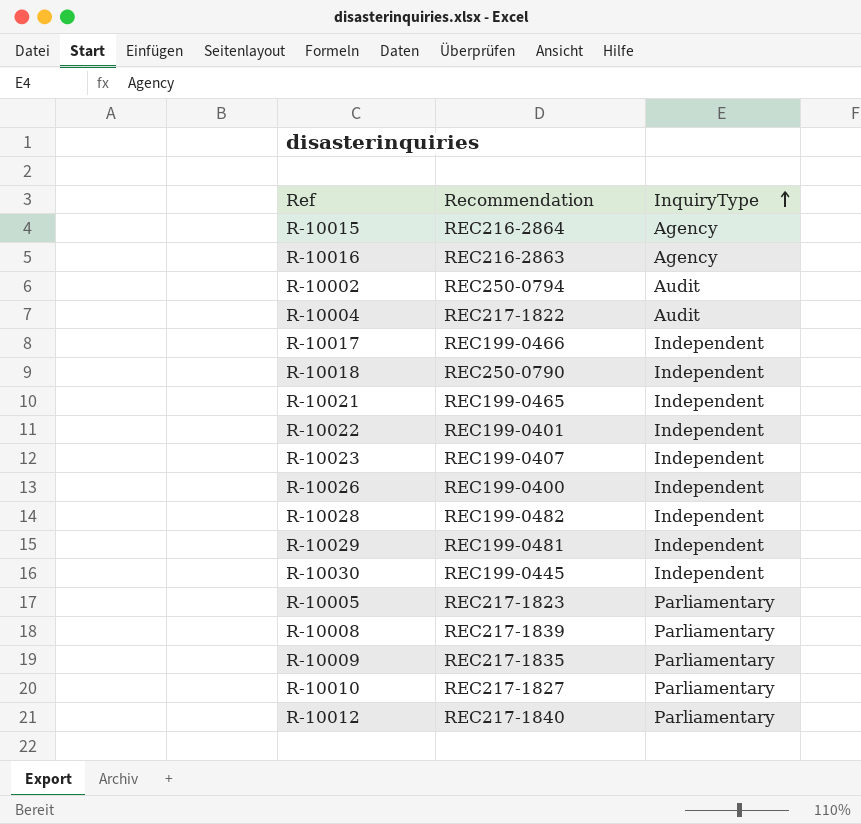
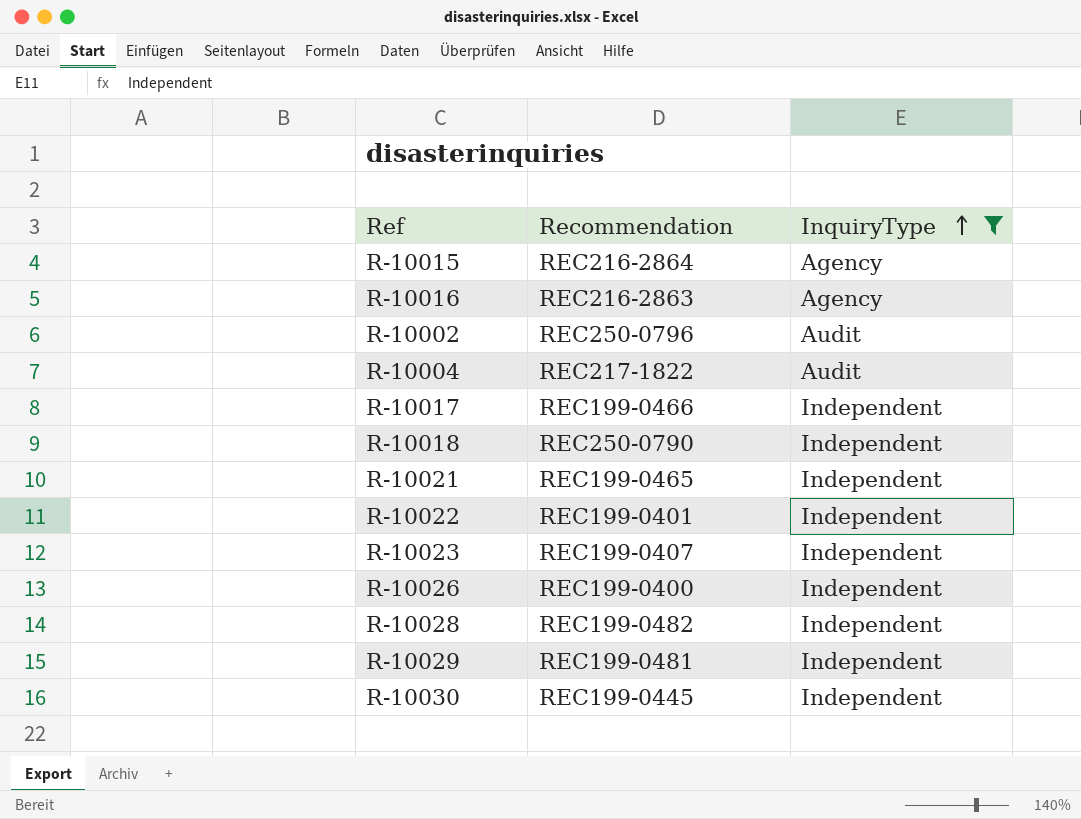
filter: none -> InquiryType != Parliamentary
R-10002 | Recommendation: REC250-0794 -> REC250-0796

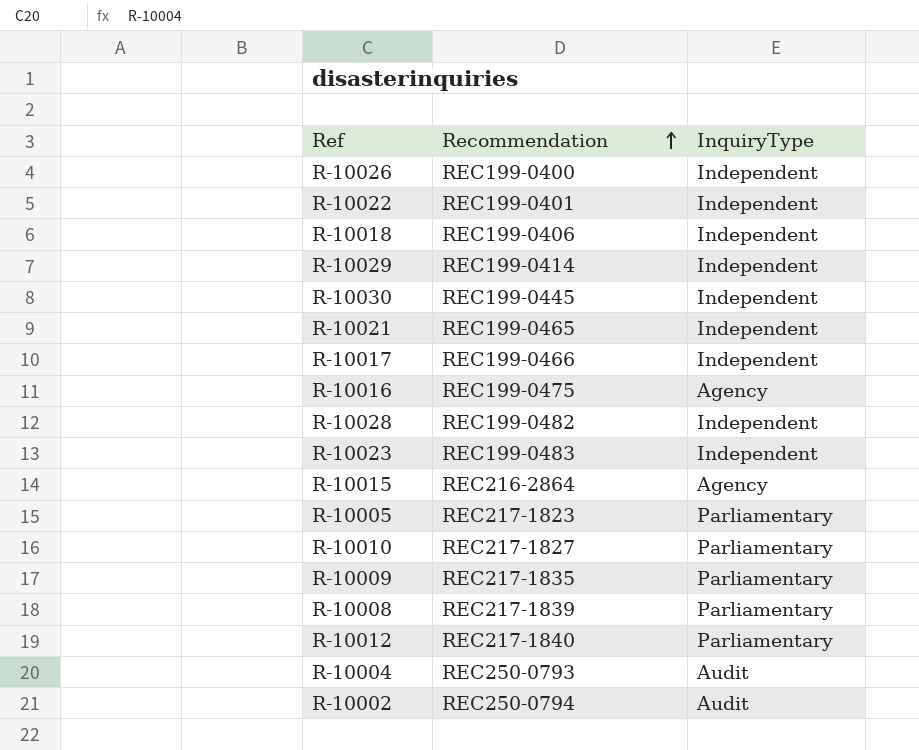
filter: InquiryType != Parliamentary -> none
row order: InquiryType ascending -> Recommendation ascending
R-10018 | Recommendation: REC250-0790 -> REC199-0406
R-10029 | Recommendation: REC199-0481 -> REC199-0414
R-10016 | Recommendation: REC216-2863 -> REC199-0475
R-10023 | Recommendation: REC199-0407 -> REC199-0483
R-10004 | Recommendation: REC217-1822 -> REC250-0793
R-10002 | Recommendation: REC250-0796 -> REC250-0794

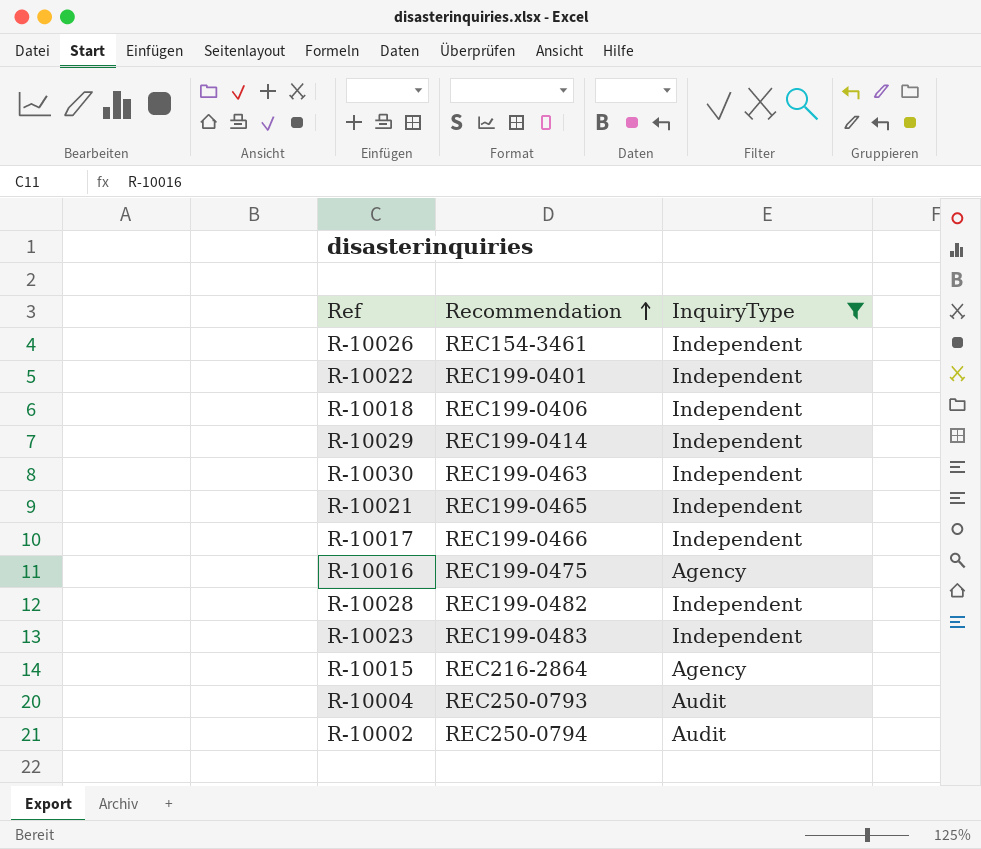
filter: none -> InquiryType != Parliamentary
R-10026 | Recommendation: REC199-0400 -> REC154-3461
R-10030 | Recommendation: REC199-0445 -> REC199-0463

